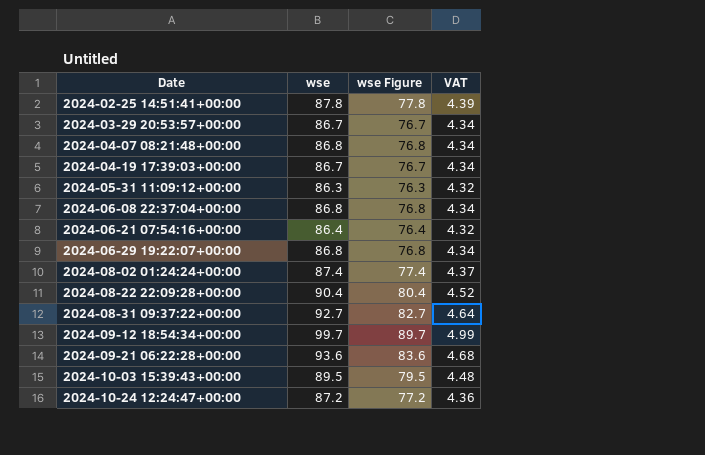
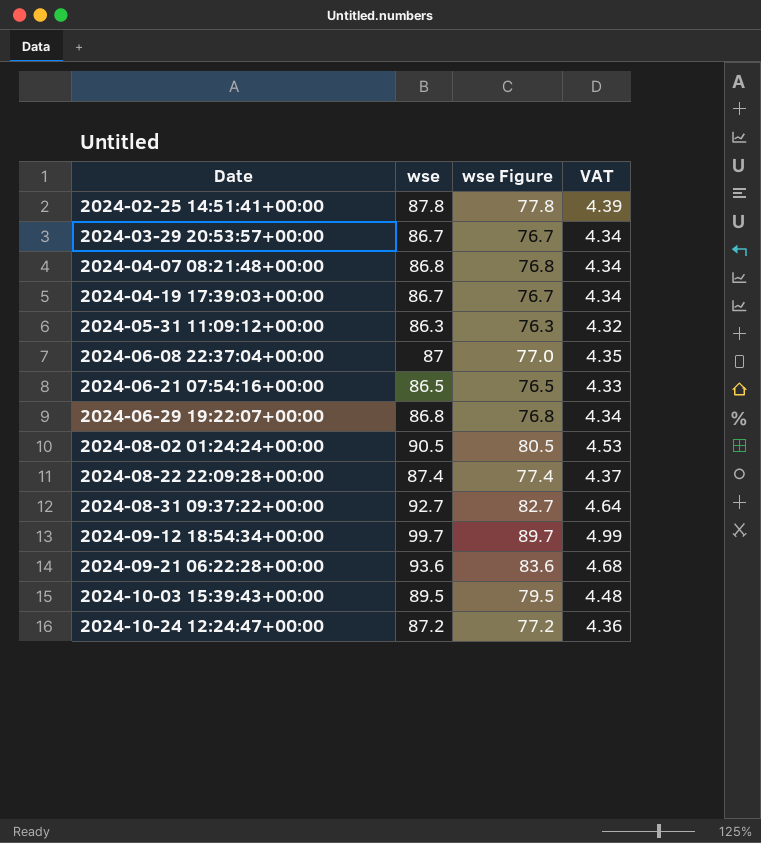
2024-06-08 22:37:04+00:00 | wse: 86.8 -> 87
2024-06-08 22:37:04+00:00 | wse Figure: 76.8 -> 77.0
2024-06-08 22:37:04+00:00 | VAT: 4.34 -> 4.35
2024-06-21 07:54:16+00:00 | wse: 86.4 -> 86.5
2024-06-21 07:54:16+00:00 | wse Figure: 76.4 -> 76.5
2024-06-21 07:54:16+00:00 | VAT: 4.32 -> 4.33
2024-08-02 01:24:24+00:00 | wse: 87.4 -> 90.5
2024-08-02 01:24:24+00:00 | wse Figure: 77.4 -> 80.5
2024-08-02 01:24:24+00:00 | VAT: 4.37 -> 4.53
2024-08-22 22:09:28+00:00 | wse: 90.4 -> 87.4
2024-08-22 22:09:28+00:00 | wse Figure: 80.4 -> 77.4
2024-08-22 22:09:28+00:00 | VAT: 4.52 -> 4.37

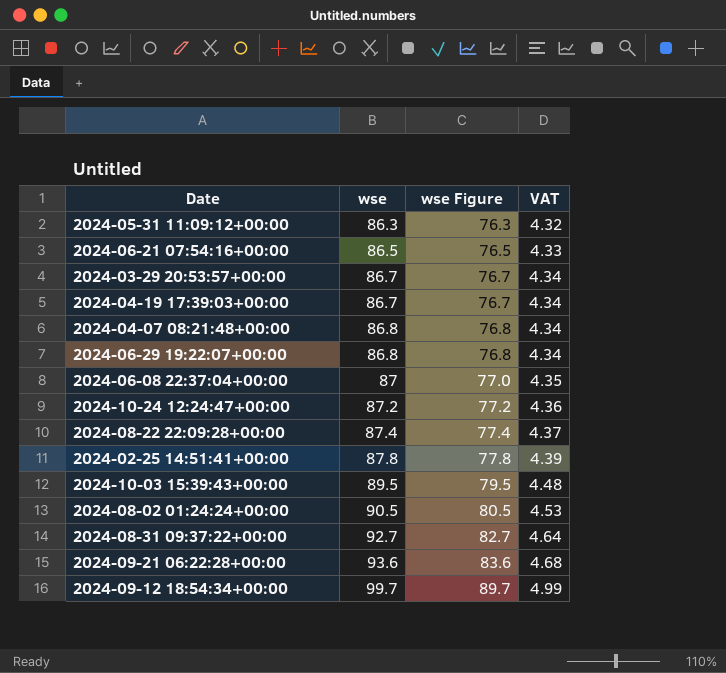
row order: Date ascending -> wse ascending

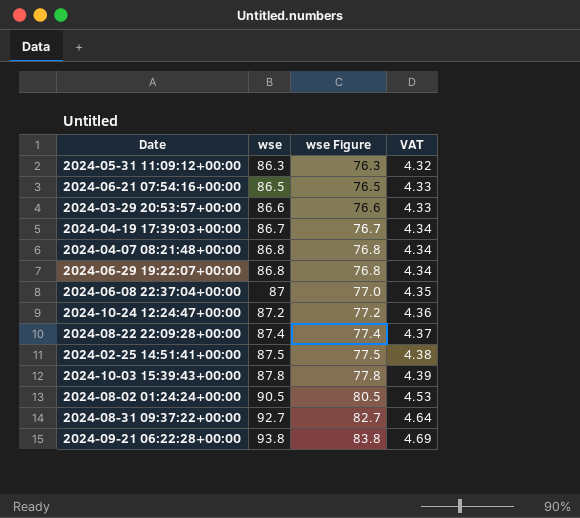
row 2024-09-12 18:54:34+00:00: 99.7 | 89.7 | 4.99 -> none
2024-03-29 20:53:57+00:00 | wse: 86.7 -> 86.6
2024-03-29 20:53:57+00:00 | wse Figure: 76.7 -> 76.6
2024-03-29 20:53:57+00:00 | VAT: 4.34 -> 4.33
2024-02-25 14:51:41+00:00 | wse: 87.8 -> 87.5
2024-02-25 14:51:41+00:00 | wse Figure: 77.8 -> 77.5
2024-02-25 14:51:41+00:00 | VAT: 4.39 -> 4.38
2024-10-03 15:39:43+00:00 | wse: 89.5 -> 87.8
2024-10-03 15:39:43+00:00 | wse Figure: 79.5 -> 77.8
2024-10-03 15:39:43+00:00 | VAT: 4.48 -> 4.39
2024-09-21 06:22:28+00:00 | wse: 93.6 -> 93.8
2024-09-21 06:22:28+00:00 | wse Figure: 83.6 -> 83.8
2024-09-21 06:22:28+00:00 | VAT: 4.68 -> 4.69

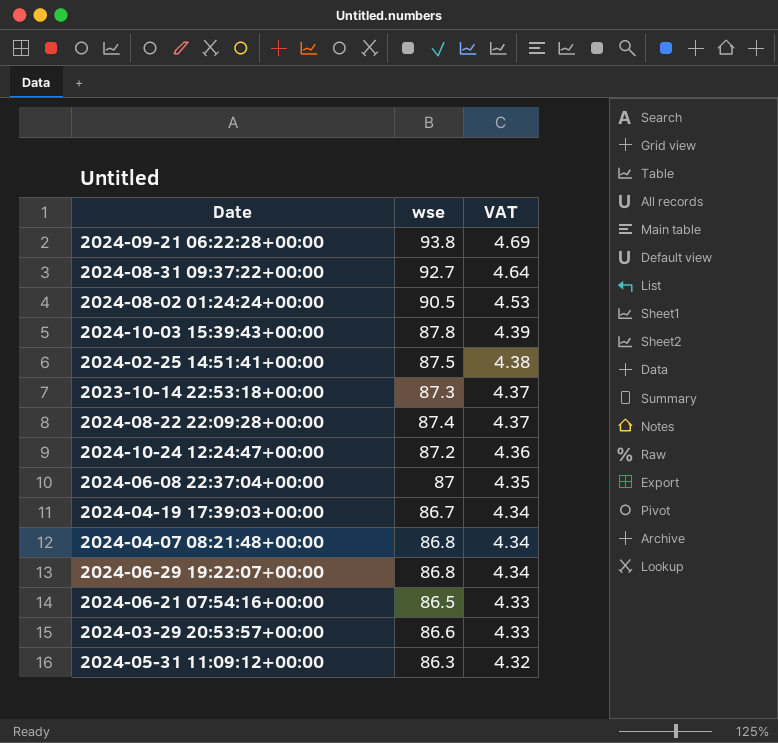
row order: wse ascending -> VAT descending
column wse Figure | formula: [wse] - 10 -> none
row 2023-10-14 22:53:18+00:00: none -> 87.3 | 4.37

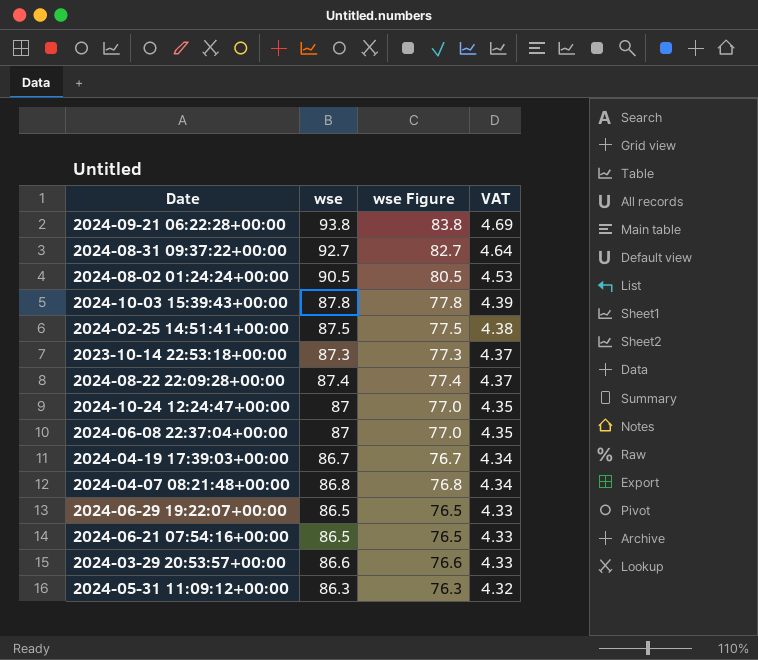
column wse Figure | formula: none -> [wse] - 10
2024-10-24 12:24:47+00:00 | wse: 87.2 -> 87
2024-10-24 12:24:47+00:00 | VAT: 4.36 -> 4.35
2024-06-29 19:22:07+00:00 | wse: 86.8 -> 86.5
2024-06-29 19:22:07+00:00 | VAT: 4.34 -> 4.33

